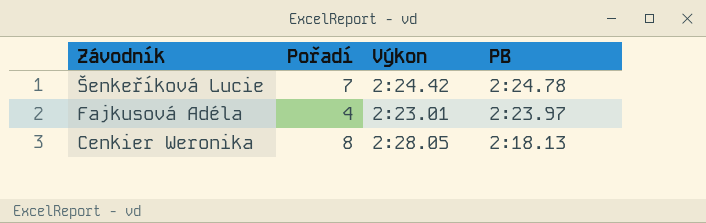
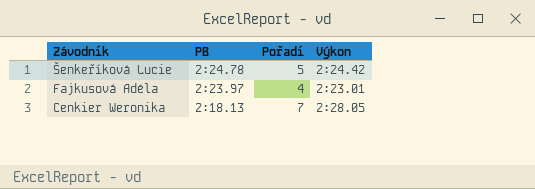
column PB | position: 4 -> 2
Šenkeříková Lucie | Pořadí: 7 -> 5
Cenkier Weronika | Pořadí: 8 -> 7

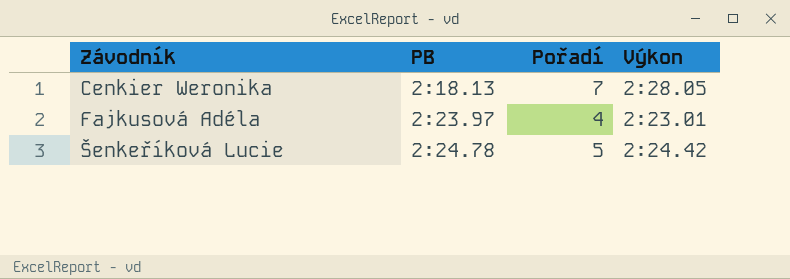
row order: Závodník descending -> Závodník ascending

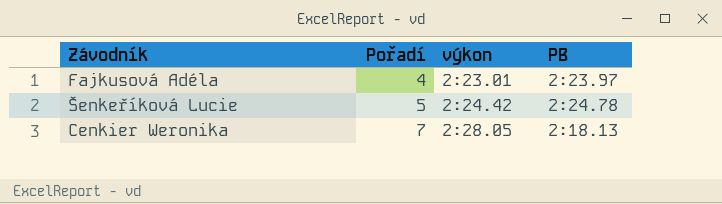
row order: Závodník ascending -> Pořadí ascending
column name: Výkon -> výkon
column PB | position: 2 -> 4

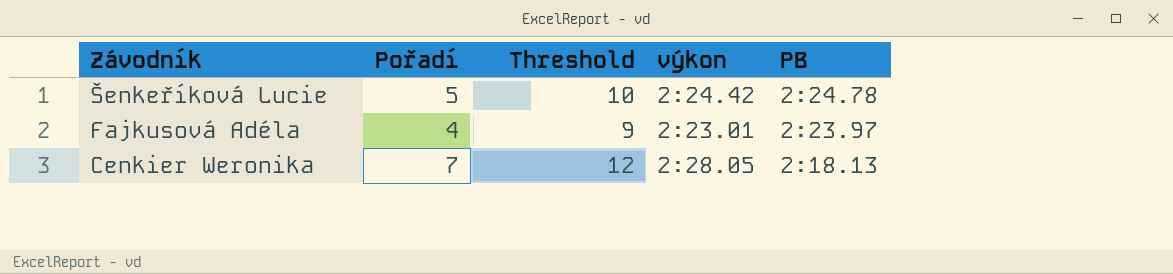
row order: Pořadí ascending -> Závodník descending
column Threshold | formula: none -> [Pořadí] + 5

